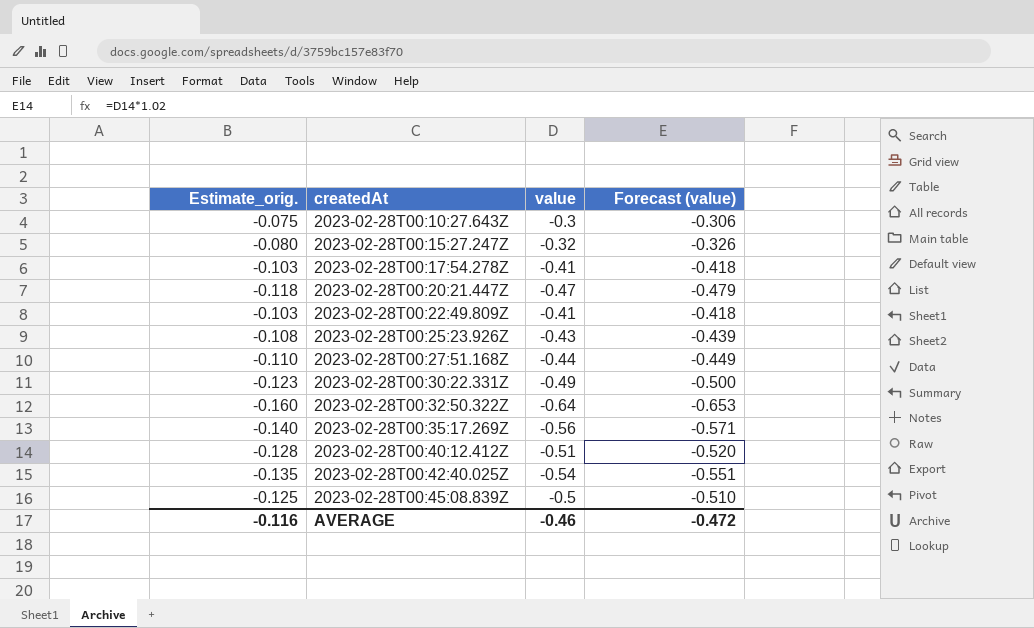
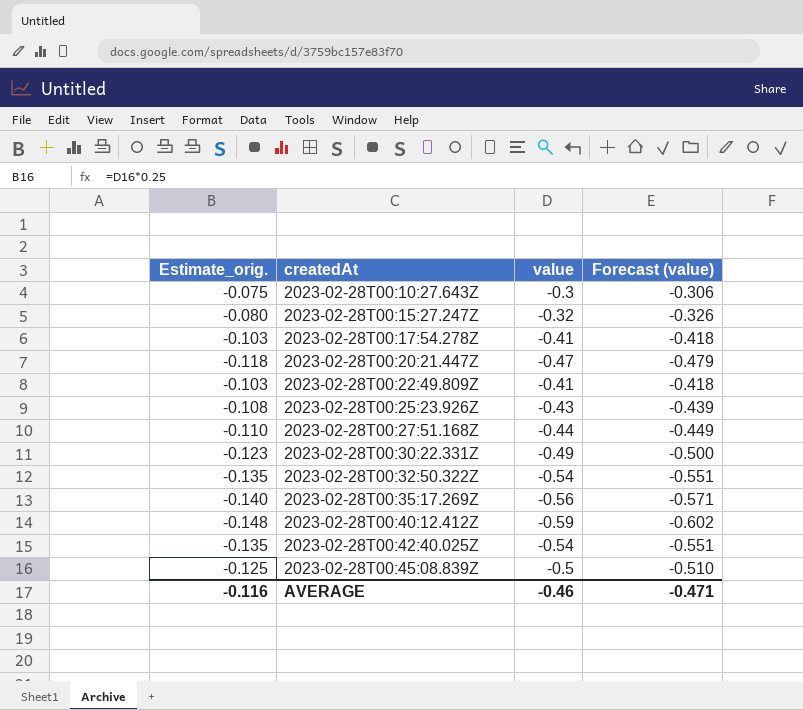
2023-02-28T00:32:50.322Z | Estimate_orig.: -0.160 -> -0.135
2023-02-28T00:32:50.322Z | value: -0.64 -> -0.54
2023-02-28T00:32:50.322Z | Forecast (value): -0.653 -> -0.551
2023-02-28T00:40:12.412Z | Estimate_orig.: -0.128 -> -0.148
2023-02-28T00:40:12.412Z | value: -0.51 -> -0.59
2023-02-28T00:40:12.412Z | Forecast (value): -0.520 -> -0.602
AVERAGE | Forecast (value): -0.472 -> -0.471

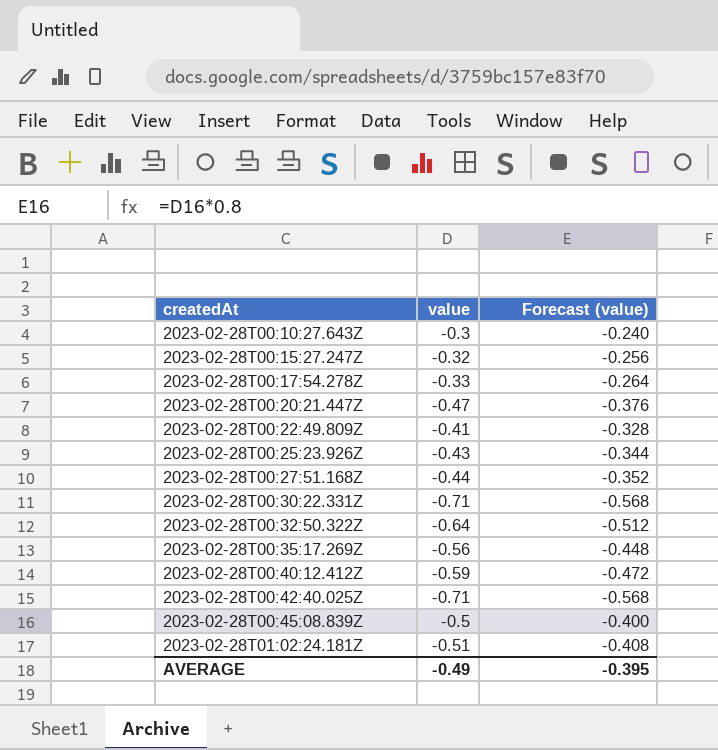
column Estimate_orig. | formula: [value] * 0.25 -> none
column Forecast (value) | formula: [value] * 1.02 -> [value] * 0.8
2023-02-28T00:17:54.278Z | value: -0.41 -> -0.33
2023-02-28T00:30:22.331Z | value: -0.49 -> -0.71
2023-02-28T00:32:50.322Z | value: -0.54 -> -0.64
2023-02-28T00:42:40.025Z | value: -0.54 -> -0.71
row 2023-02-28T01:02:24.181Z: none -> -0.51 | -0.408
AVERAGE | value: -0.46 -> -0.49
AVERAGE | Forecast (value): -0.471 -> -0.395

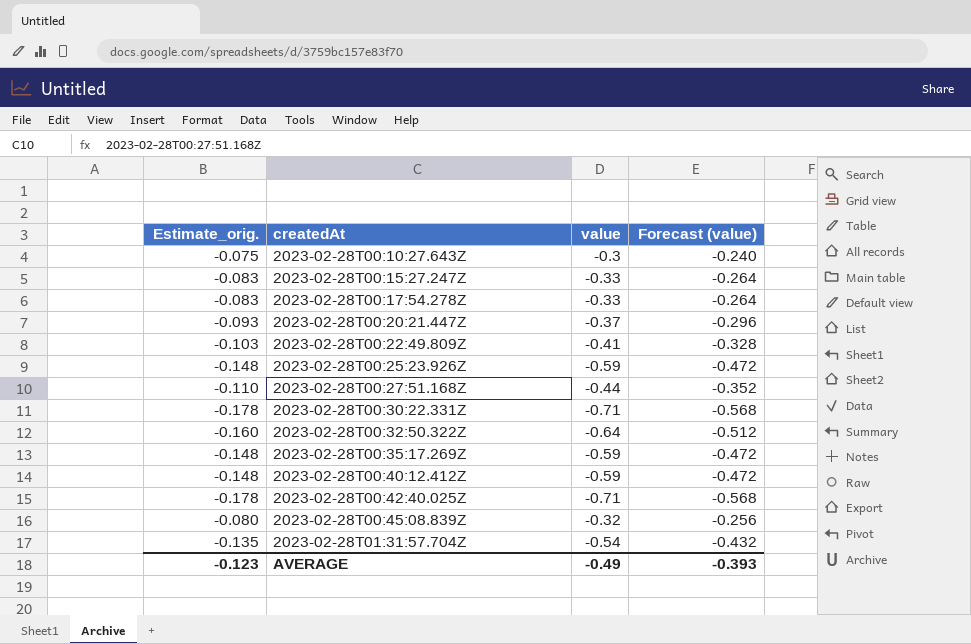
column Estimate_orig. | formula: none -> [value] * 0.25
row 2023-02-28T01:02:24.181Z: -0.51 | -0.408 -> none
2023-02-28T00:15:27.247Z | value: -0.32 -> -0.33
2023-02-28T00:15:27.247Z | Forecast (value): -0.256 -> -0.264
2023-02-28T00:20:21.447Z | value: -0.47 -> -0.37
2023-02-28T00:20:21.447Z | Forecast (value): -0.376 -> -0.296
2023-02-28T00:25:23.926Z | value: -0.43 -> -0.59
2023-02-28T00:25:23.926Z | Forecast (value): -0.344 -> -0.472
2023-02-28T00:35:17.269Z | value: -0.56 -> -0.59
2023-02-28T00:35:17.269Z | Forecast (value): -0.448 -> -0.472
2023-02-28T00:45:08.839Z | value: -0.5 -> -0.32
2023-02-28T00:45:08.839Z | Forecast (value): -0.400 -> -0.256
row 2023-02-28T01:31:57.704Z: none -> -0.135 | -0.54 | -0.432
AVERAGE | Forecast (value): -0.395 -> -0.393

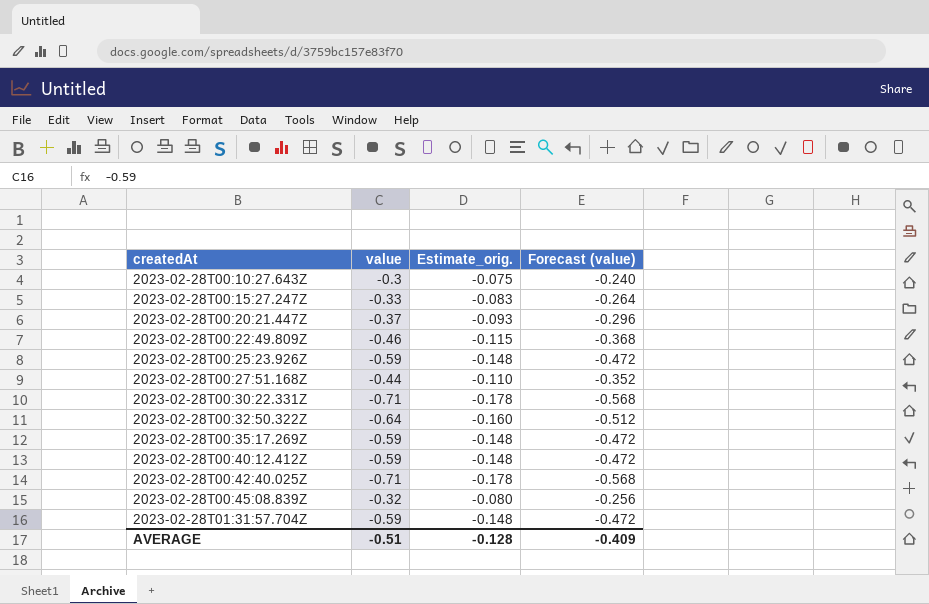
column Estimate_orig. | position: 1 -> 3
row 2023-02-28T00:17:54.278Z: -0.083 | -0.33 | -0.264 -> none
2023-02-28T00:22:49.809Z | value: -0.41 -> -0.46
2023-02-28T00:22:49.809Z | Estimate_orig.: -0.103 -> -0.115
2023-02-28T00:22:49.809Z | Forecast (value): -0.328 -> -0.368
2023-02-28T01:31:57.704Z | value: -0.54 -> -0.59
2023-02-28T01:31:57.704Z | Estimate_orig.: -0.135 -> -0.148
2023-02-28T01:31:57.704Z | Forecast (value): -0.432 -> -0.472
AVERAGE | value: -0.49 -> -0.51
AVERAGE | Estimate_orig.: -0.123 -> -0.128
AVERAGE | Forecast (value): -0.393 -> -0.409

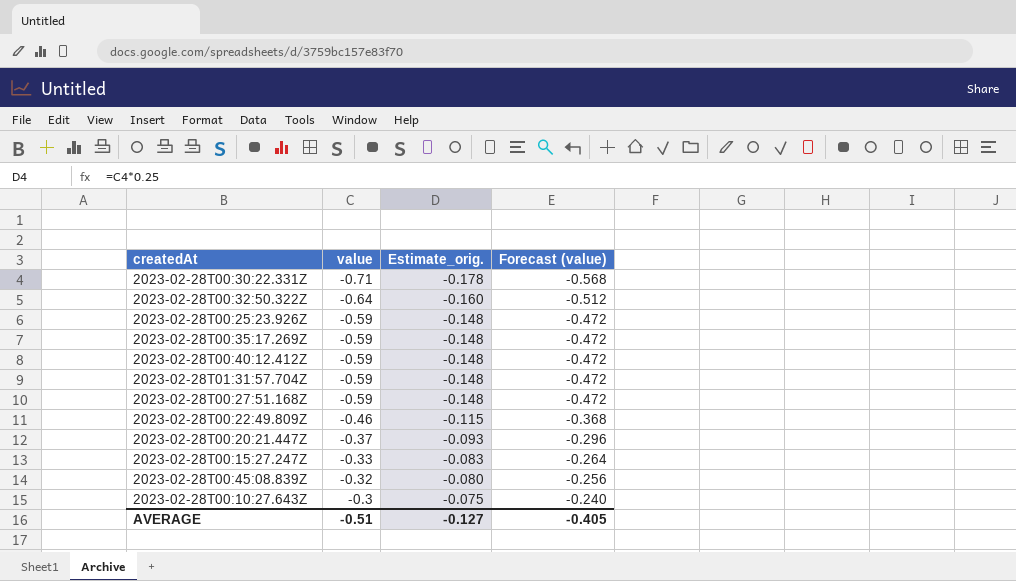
row order: createdAt ascending -> value ascending
row 2023-02-28T00:42:40.025Z: -0.71 | -0.178 | -0.568 -> none
2023-02-28T00:27:51.168Z | value: -0.44 -> -0.59
2023-02-28T00:27:51.168Z | Estimate_orig.: -0.110 -> -0.148
2023-02-28T00:27:51.168Z | Forecast (value): -0.352 -> -0.472
AVERAGE | Estimate_orig.: -0.128 -> -0.127
AVERAGE | Forecast (value): -0.409 -> -0.405

